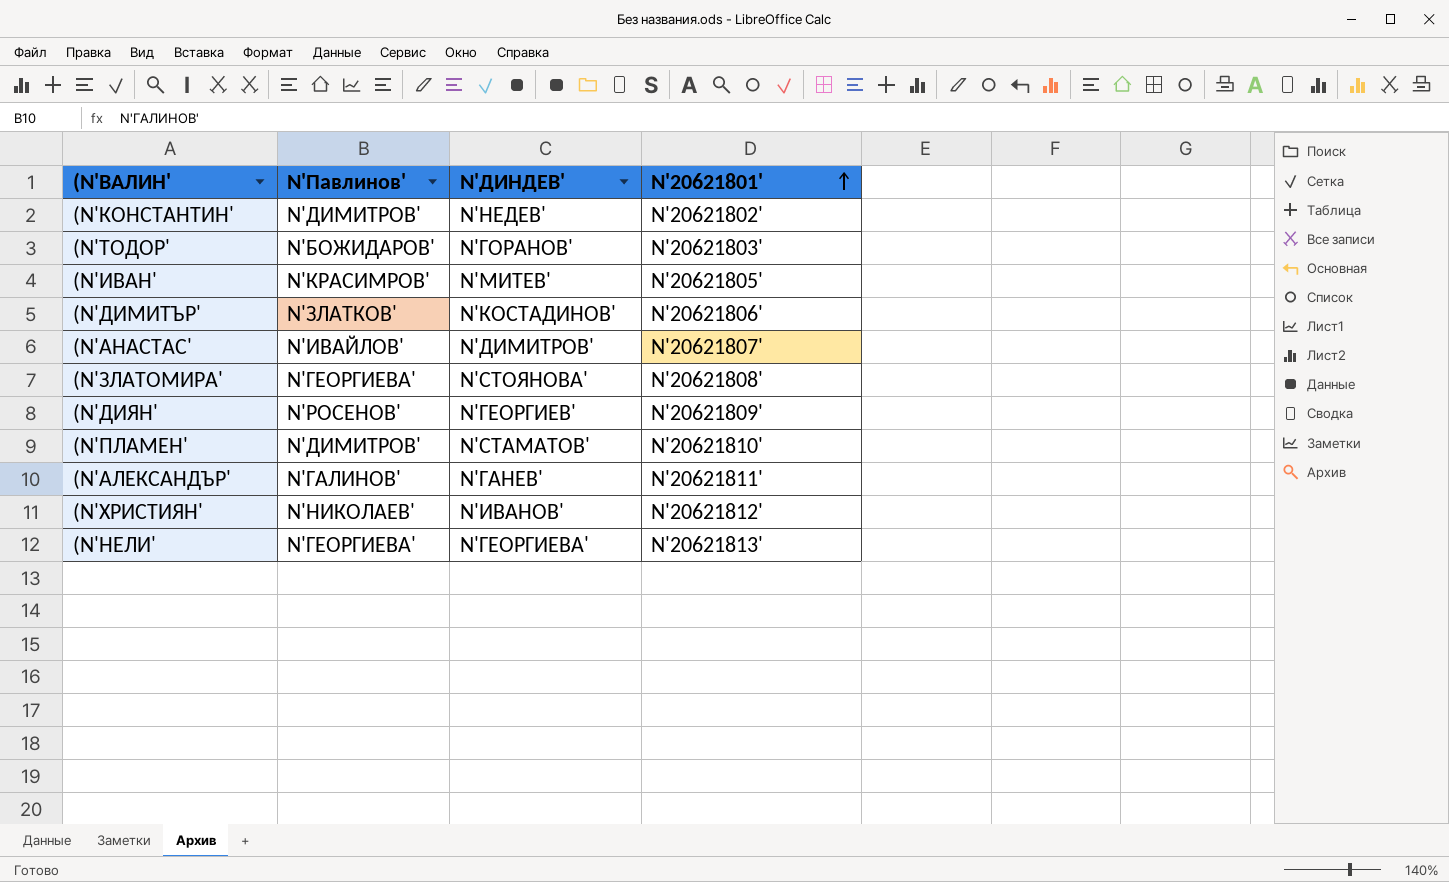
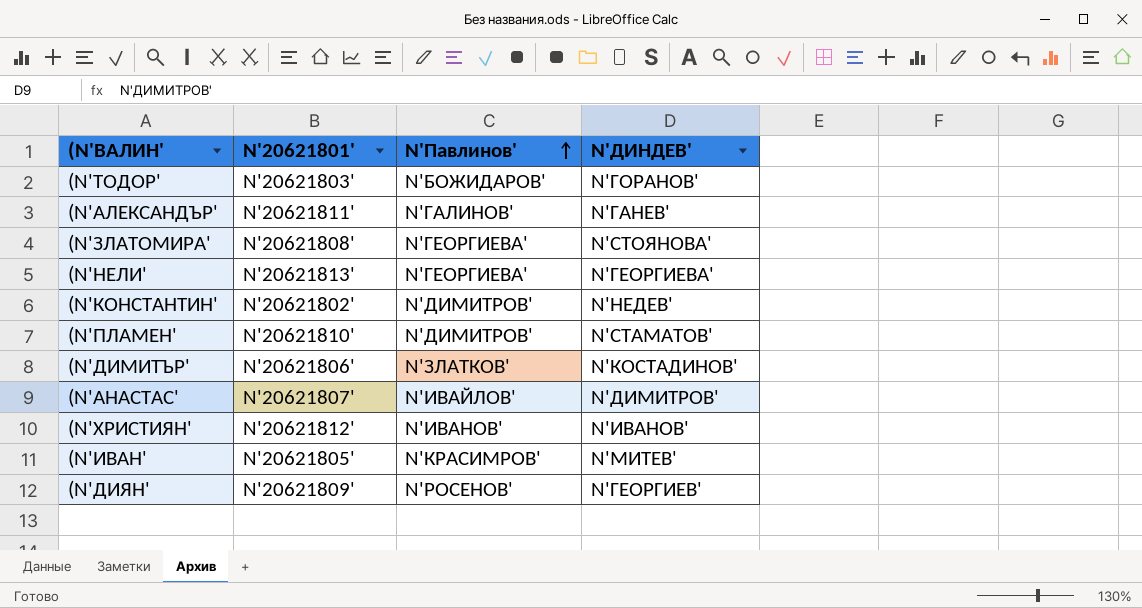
row order: N'20621801' ascending -> N'Павлинов' ascending
column N'20621801' | position: 4 -> 2
(N'ХРИСТИЯН' | N'Павлинов': N'НИКОЛАЕВ' -> N'ИВАНОВ'

